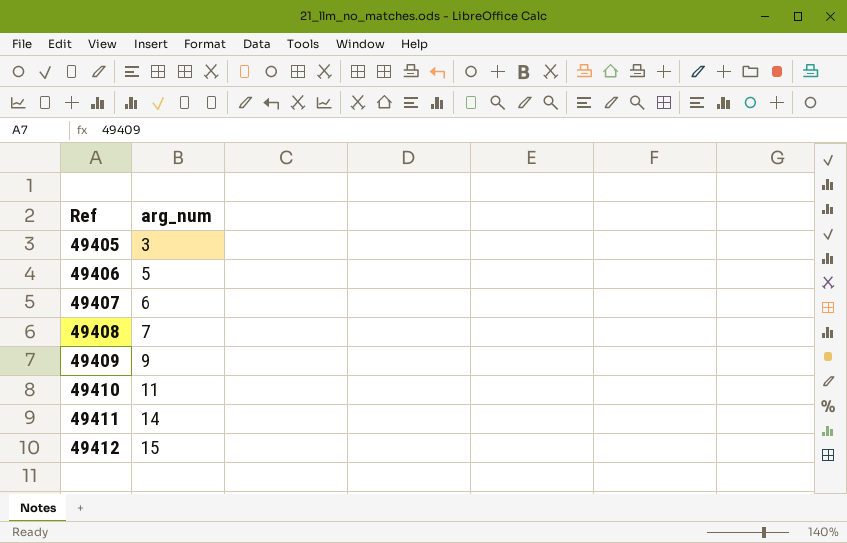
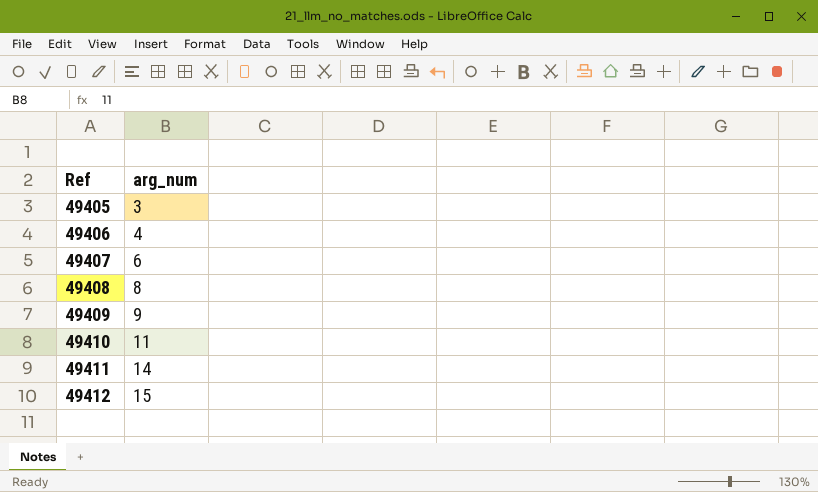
49406 | arg_num: 5 -> 4
49408 | arg_num: 7 -> 8

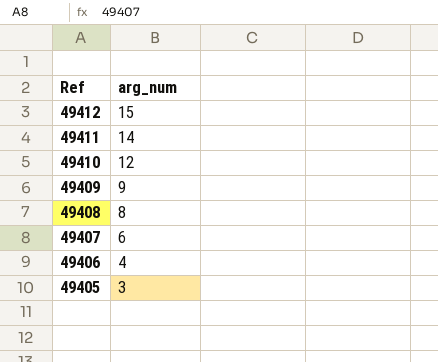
row order: Ref ascending -> Ref descending
49410 | arg_num: 11 -> 12

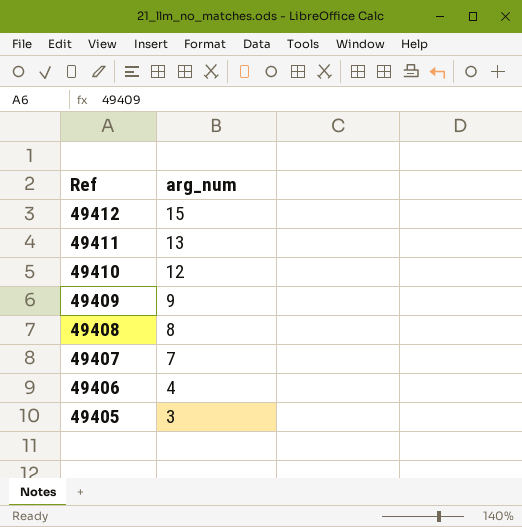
49411 | arg_num: 14 -> 13
49407 | arg_num: 6 -> 7

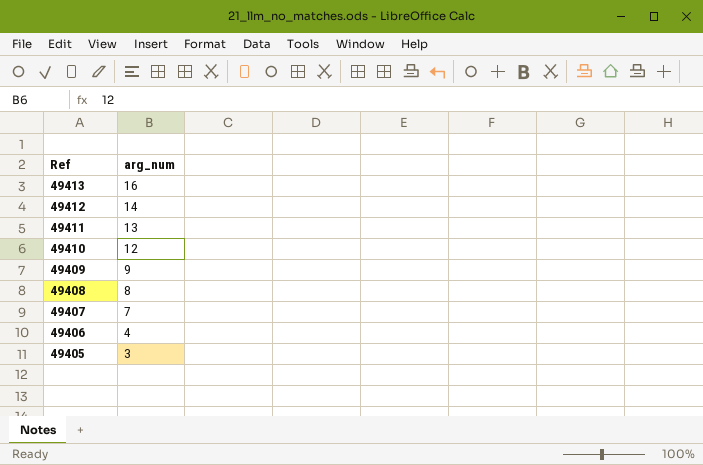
row 49413: none -> 16
49412 | arg_num: 15 -> 14

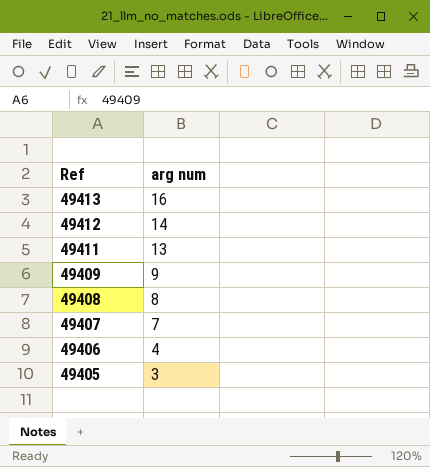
column name: arg_num -> arg num
row 49410: 12 -> none

